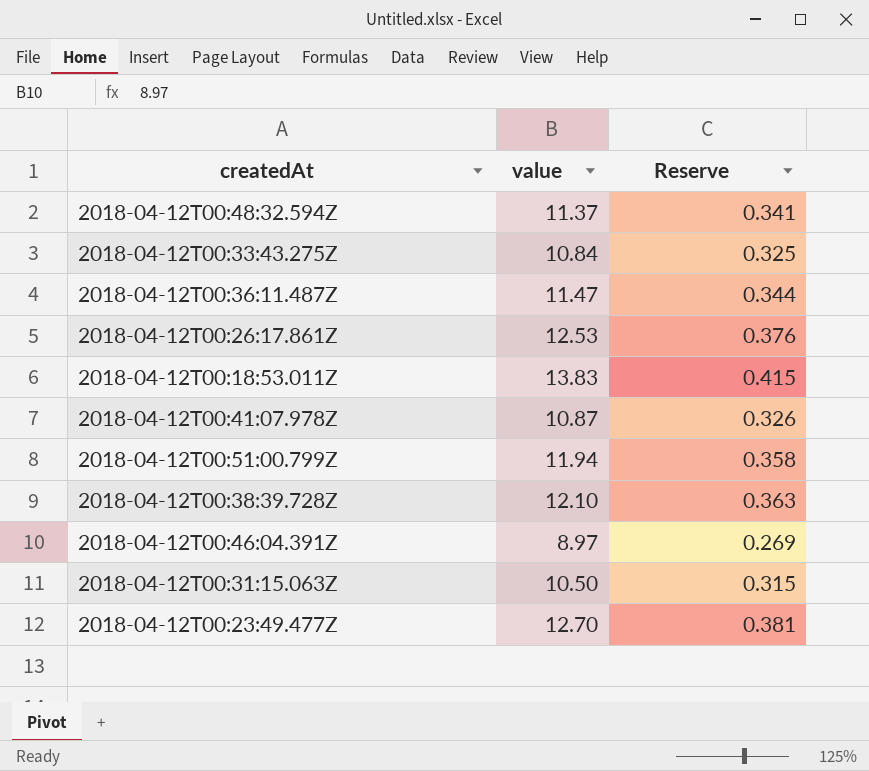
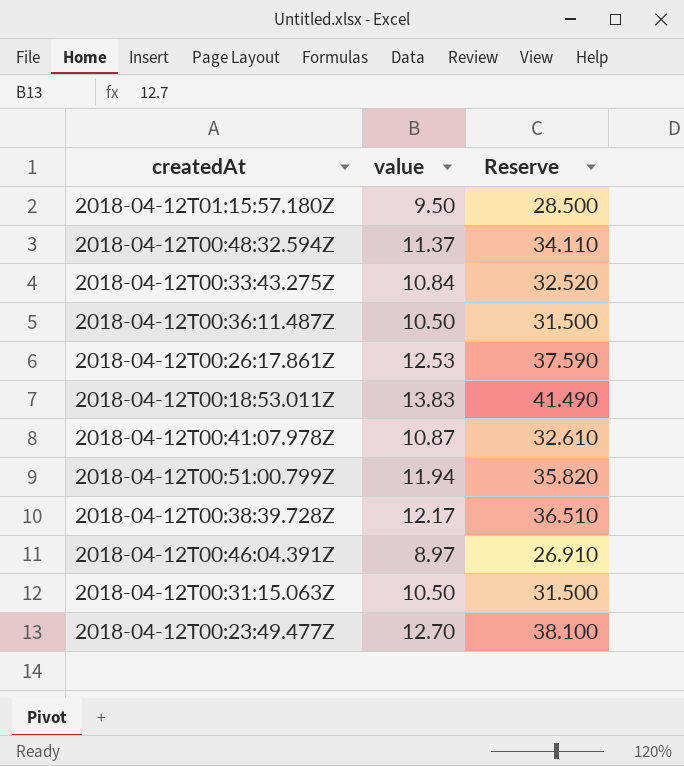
column Reserve | formula: [value] * 0.03 -> [value] * 3
row 2018-04-12T01:15:57.180Z: none -> 9.50 | 28.500
2018-04-12T00:36:11.487Z | value: 11.47 -> 10.50
2018-04-12T00:38:39.728Z | value: 12.10 -> 12.17

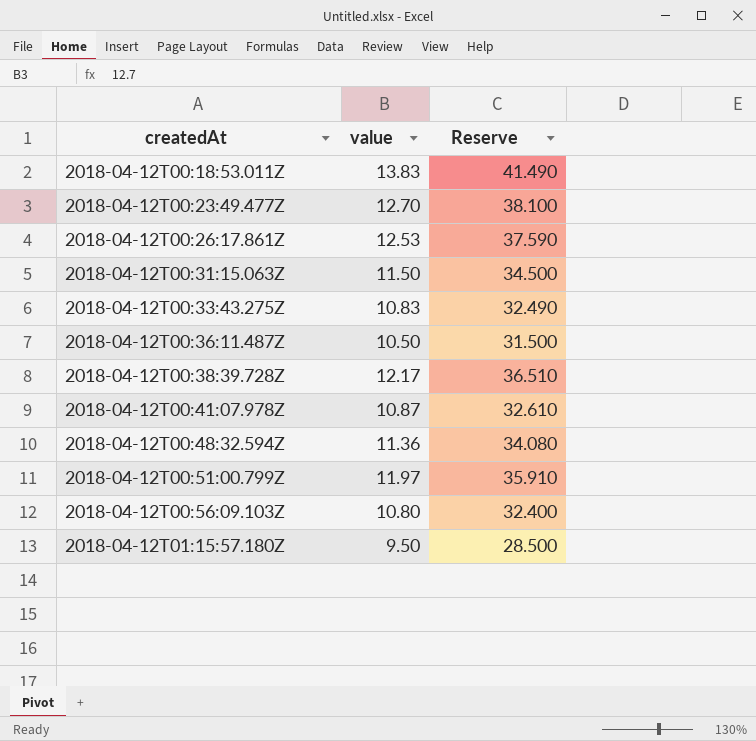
row order: none -> createdAt ascending
row 2018-04-12T00:46:04.391Z: 8.97 | 26.910 -> none
2018-04-12T00:31:15.063Z | value: 10.50 -> 11.50
2018-04-12T00:31:15.063Z | Reserve: 31.500 -> 34.500
2018-04-12T00:33:43.275Z | value: 10.84 -> 10.83
2018-04-12T00:33:43.275Z | Reserve: 32.520 -> 32.490
2018-04-12T00:48:32.594Z | value: 11.37 -> 11.36
2018-04-12T00:48:32.594Z | Reserve: 34.110 -> 34.080
2018-04-12T00:51:00.799Z | value: 11.94 -> 11.97
2018-04-12T00:51:00.799Z | Reserve: 35.820 -> 35.910
row 2018-04-12T00:56:09.103Z: none -> 10.80 | 32.400

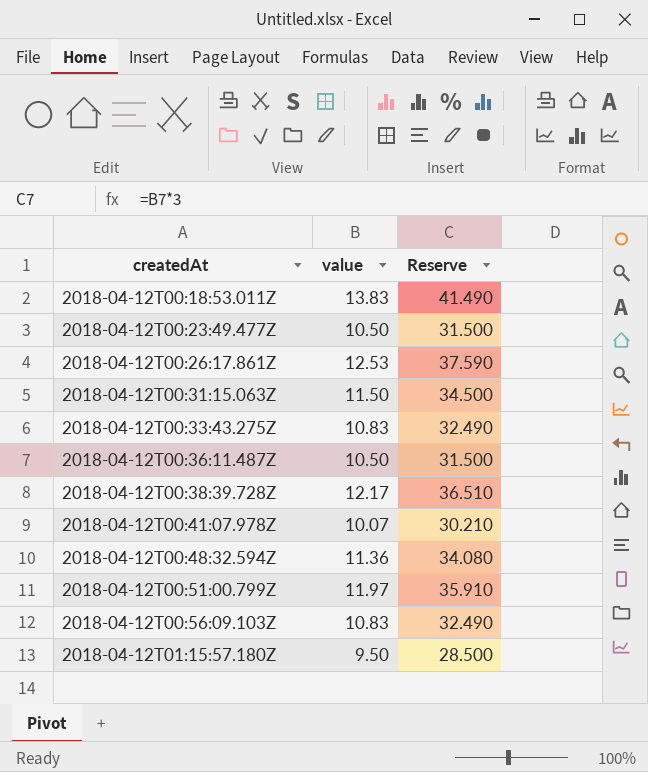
2018-04-12T00:23:49.477Z | value: 12.70 -> 10.50
2018-04-12T00:23:49.477Z | Reserve: 38.100 -> 31.500
2018-04-12T00:41:07.978Z | value: 10.87 -> 10.07
2018-04-12T00:41:07.978Z | Reserve: 32.610 -> 30.210
2018-04-12T00:56:09.103Z | value: 10.80 -> 10.83
2018-04-12T00:56:09.103Z | Reserve: 32.400 -> 32.490

